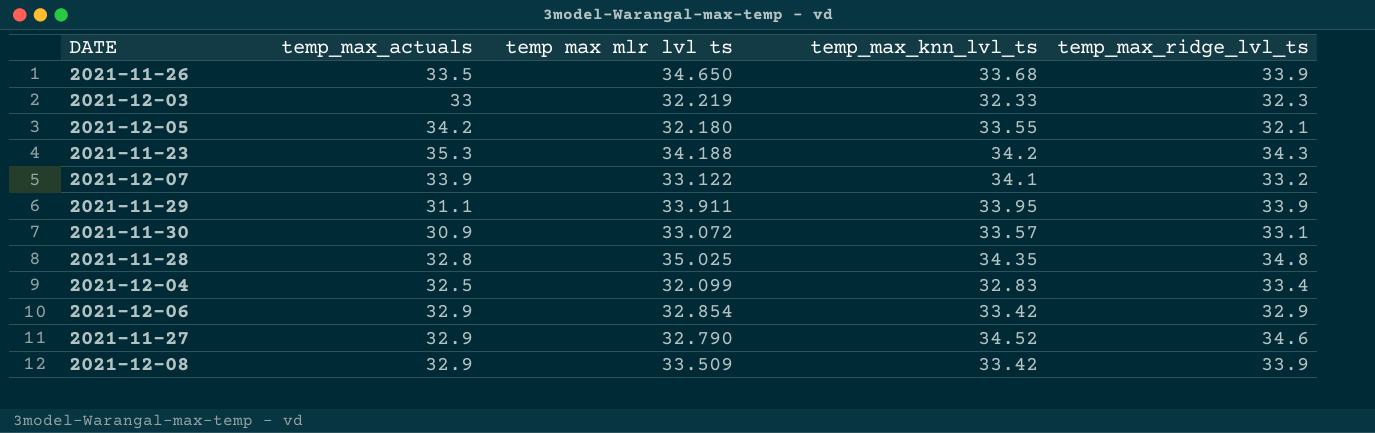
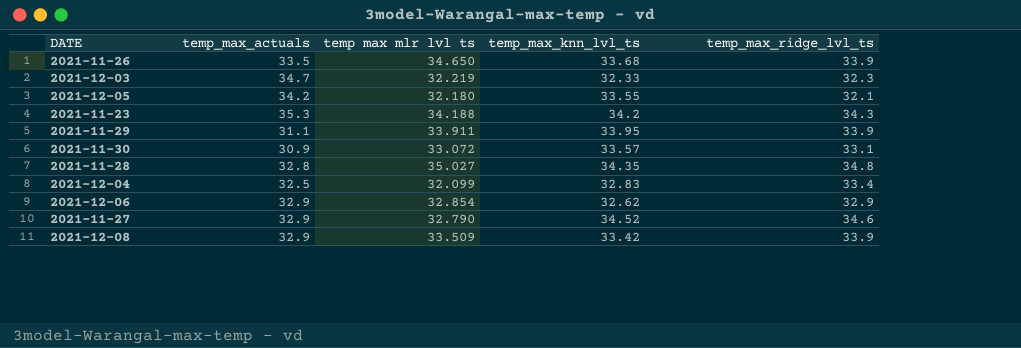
row 2021-12-07: 33.9 | 33.122 | 34.1 | 33.2 -> none
2021-12-03 | temp_max_actuals: 33 -> 34.7
2021-11-28 | temp max mlr lvl ts: 35.025 -> 35.027
2021-12-06 | temp_max_knn_lvl_ts: 33.42 -> 32.62

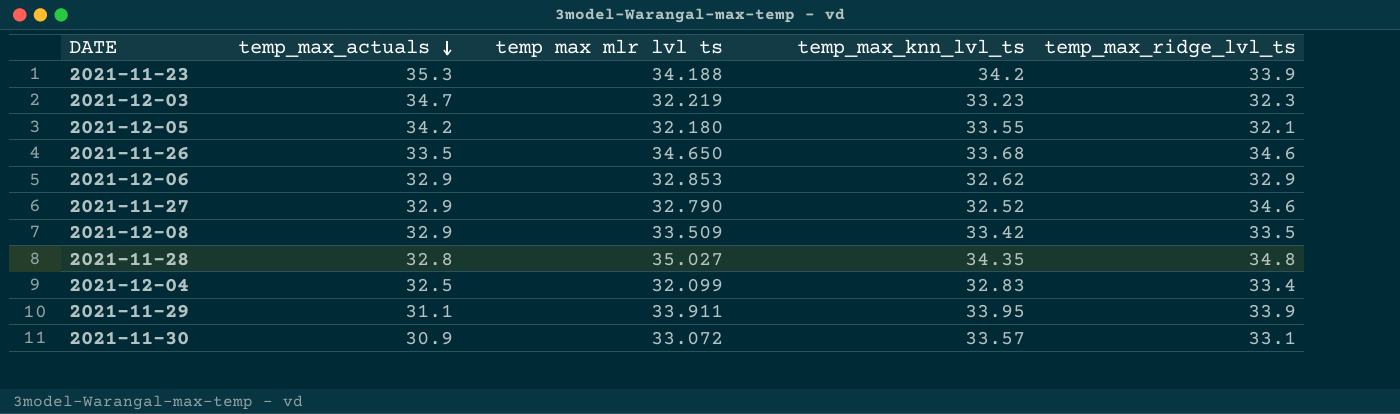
row order: none -> temp_max_actuals descending
2021-11-23 | temp_max_ridge_lvl_ts: 34.3 -> 33.9
2021-12-03 | temp_max_knn_lvl_ts: 32.33 -> 33.23
2021-11-26 | temp_max_ridge_lvl_ts: 33.9 -> 34.6
2021-12-06 | temp max mlr lvl ts: 32.854 -> 32.853
2021-11-27 | temp_max_knn_lvl_ts: 34.52 -> 32.52
2021-12-08 | temp_max_ridge_lvl_ts: 33.9 -> 33.5

